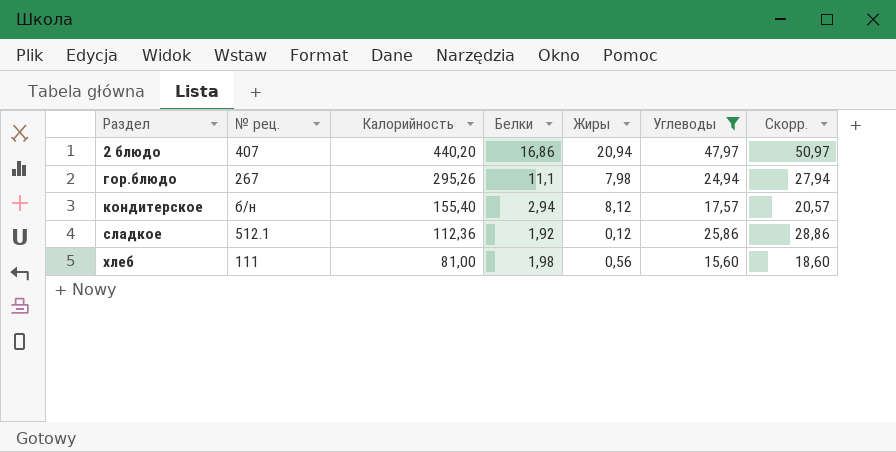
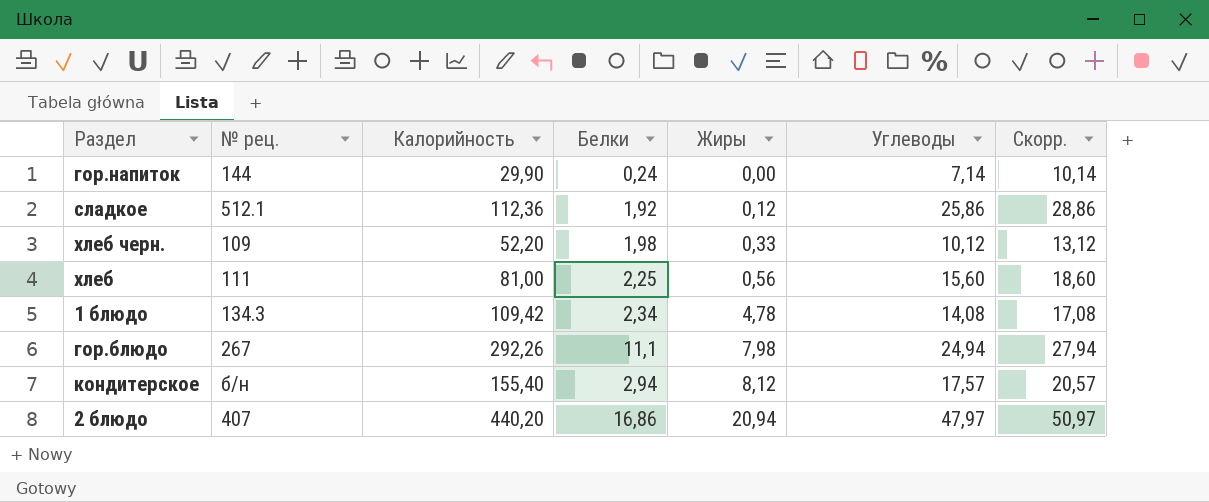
filter: Углеводы >= 15,60 -> none
row order: Раздел ascending -> Жиры ascending
хлеб | Белки: 1,98 -> 2,25
гор.блюдо | Калорийность: 295,26 -> 292,26

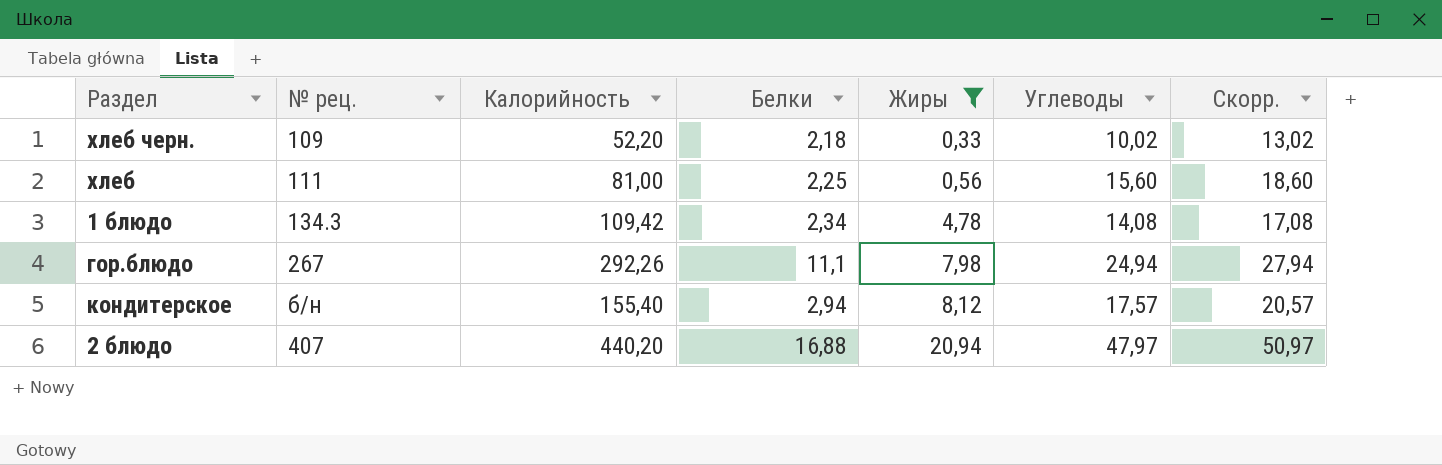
filter: none -> Жиры >= 0,33
хлеб черн. | Белки: 1,98 -> 2,18
хлеб черн. | Углеводы: 10,12 -> 10,02
хлеб черн. | Скорр.: 13,12 -> 13,02
2 блюдо | Белки: 16,86 -> 16,88

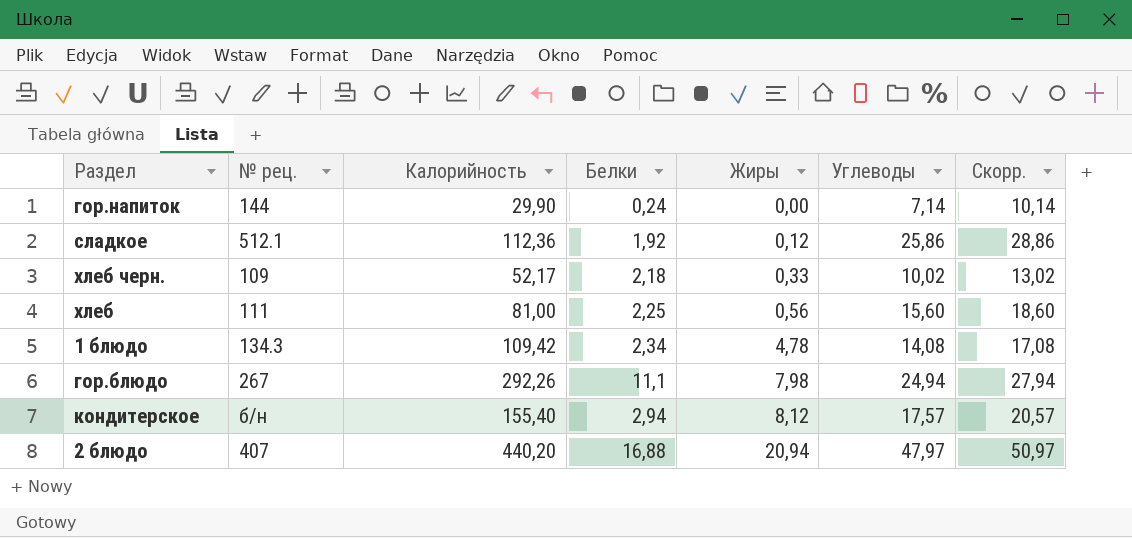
filter: Жиры >= 0,33 -> none
хлеб черн. | Калорийность: 52,20 -> 52,17

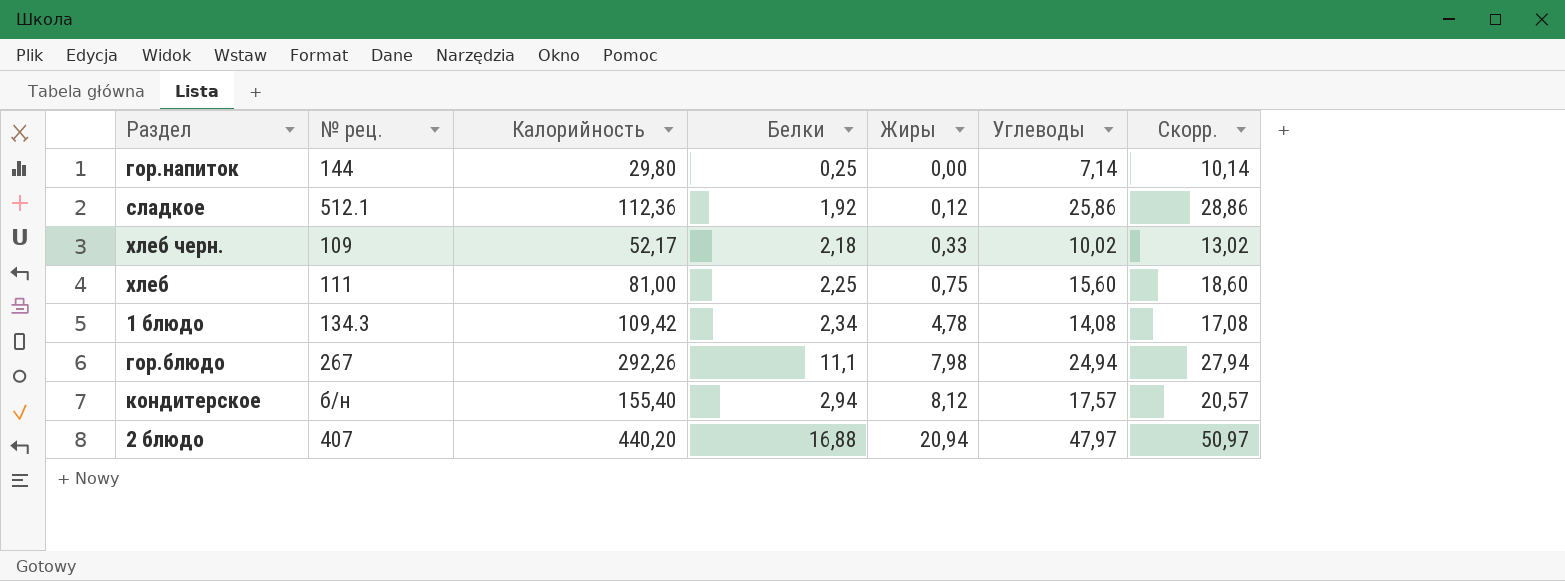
гор.напиток | Калорийность: 29,90 -> 29,80
гор.напиток | Белки: 0,24 -> 0,25
хлеб | Жиры: 0,56 -> 0,75

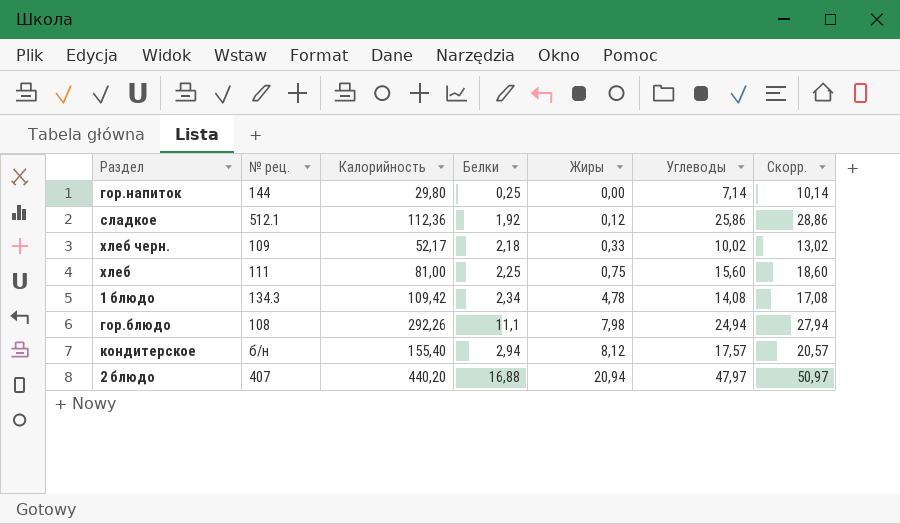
гор.блюдо | № рец.: 267 -> 108

